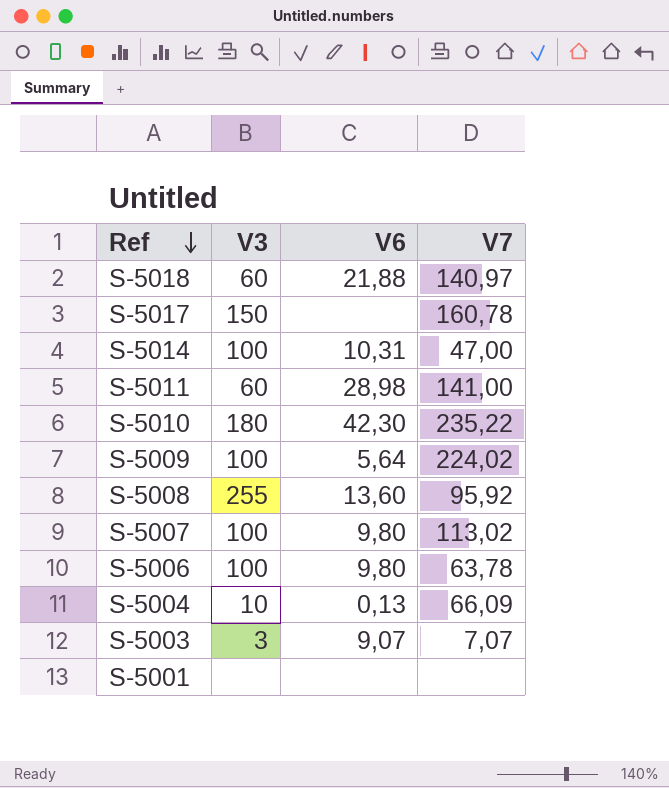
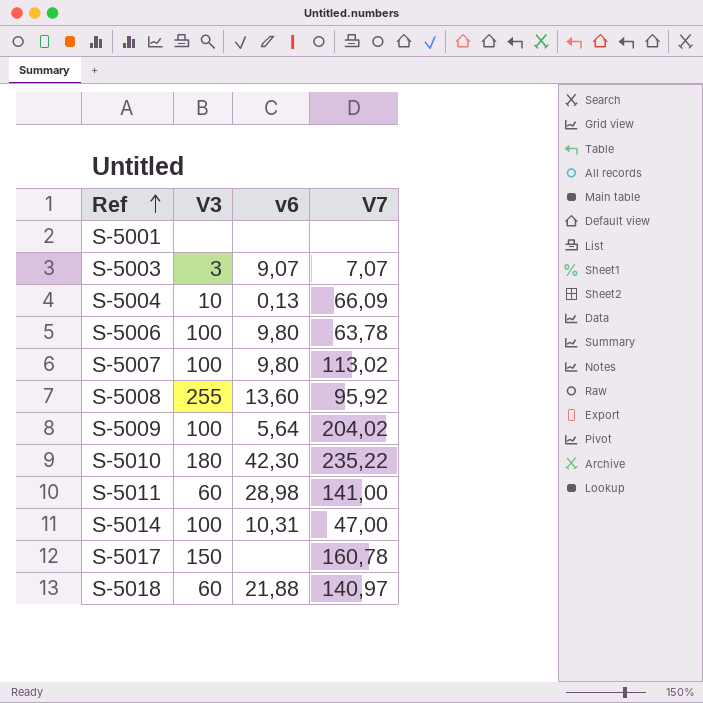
row order: Ref descending -> Ref ascending
column name: V6 -> v6
S-5009 | V7: 224,02 -> 204,02

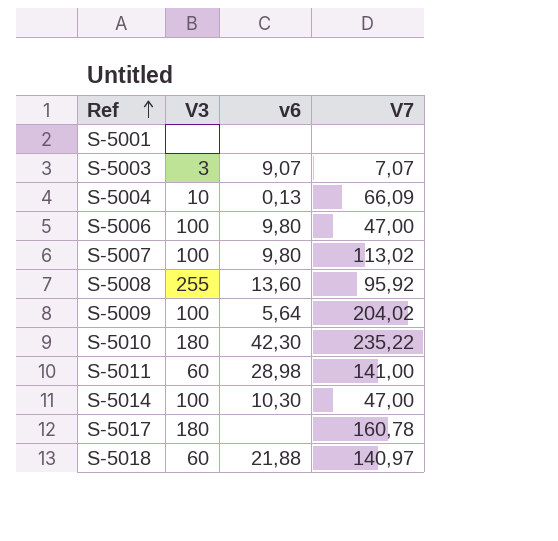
S-5006 | V7: 63,78 -> 47,00
S-5014 | v6: 10,31 -> 10,30
S-5017 | V3: 150 -> 180

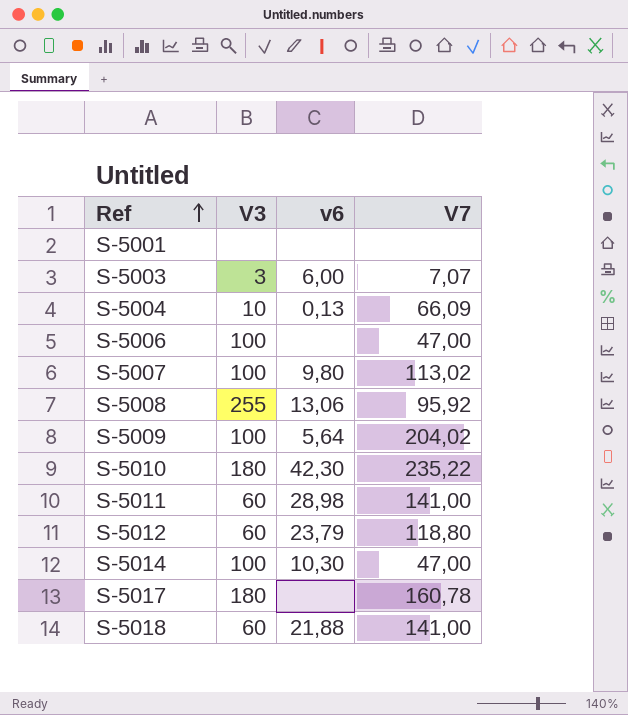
S-5003 | v6: 9,07 -> 6,00
S-5006 | v6: 9,80 -> none
S-5008 | v6: 13,60 -> 13,06
row S-5012: none -> 60 | 23,79 | 118,80
S-5018 | V7: 140,97 -> 141,00

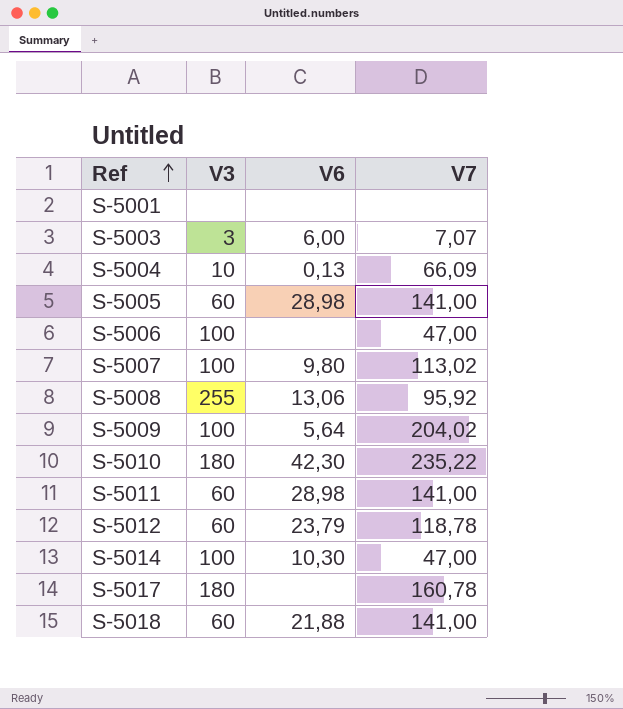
column name: v6 -> V6
row S-5005: none -> 60 | 28,98 | 141,00
S-5012 | V7: 118,80 -> 118,78

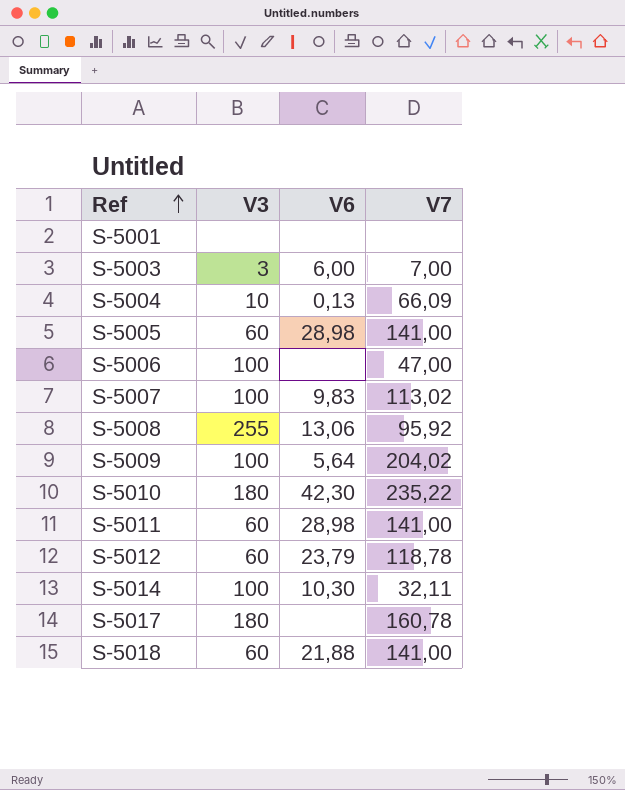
S-5003 | V7: 7,07 -> 7,00
S-5007 | V6: 9,80 -> 9,83
S-5014 | V7: 47,00 -> 32,11

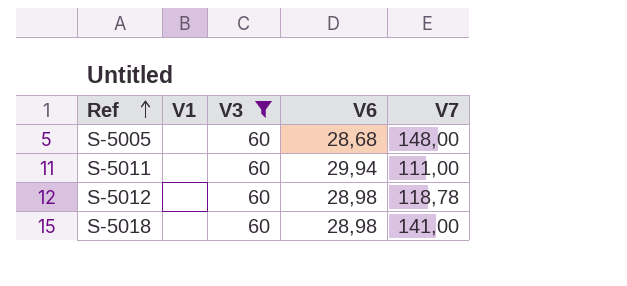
filter: none -> V3 = 60
column V1 | position: none -> 2
S-5005 | V6: 28,98 -> 28,68
S-5005 | V7: 141,00 -> 148,00
S-5011 | V6: 28,98 -> 29,94
S-5011 | V7: 141,00 -> 111,00
S-5012 | V6: 23,79 -> 28,98
S-5018 | V6: 21,88 -> 28,98

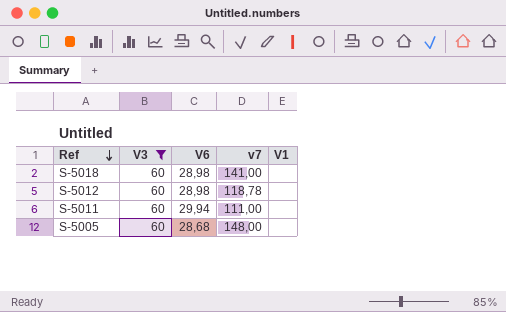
row order: Ref ascending -> Ref descending
column name: V7 -> v7
column V1 | position: 2 -> 5

